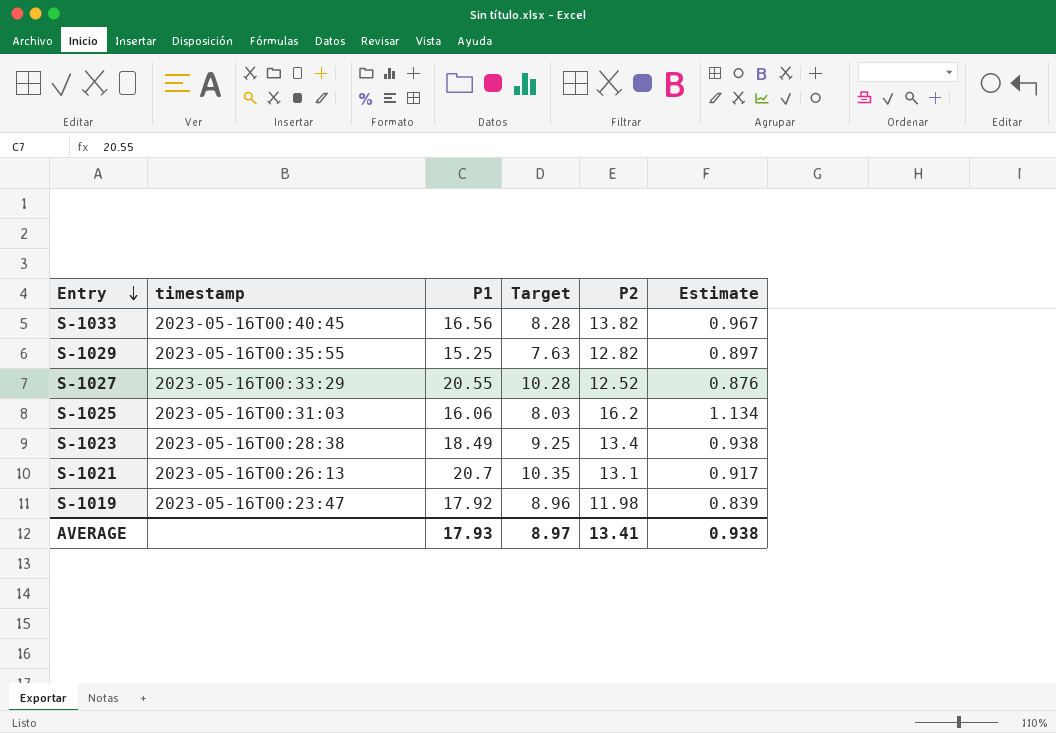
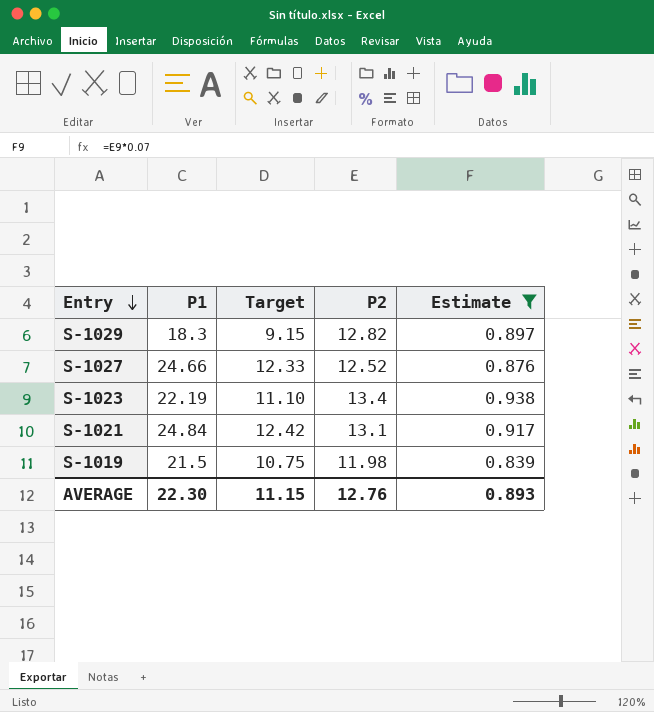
filter: none -> Estimate <= 0.938
column timestamp | position: 2 -> none
S-1029 | P1: 15.25 -> 18.3
S-1029 | Target: 7.63 -> 9.15
S-1027 | P1: 20.55 -> 24.66
S-1027 | Target: 10.28 -> 12.33
S-1023 | P1: 18.49 -> 22.19
S-1023 | Target: 9.25 -> 11.10
S-1021 | P1: 20.7 -> 24.84
S-1021 | Target: 10.35 -> 12.42
S-1019 | P1: 17.92 -> 21.5
S-1019 | Target: 8.96 -> 10.75
AVERAGE | P1: 17.93 -> 22.30
AVERAGE | Target: 8.97 -> 11.15
AVERAGE | P2: 13.41 -> 12.76
AVERAGE | Estimate: 0.938 -> 0.893

